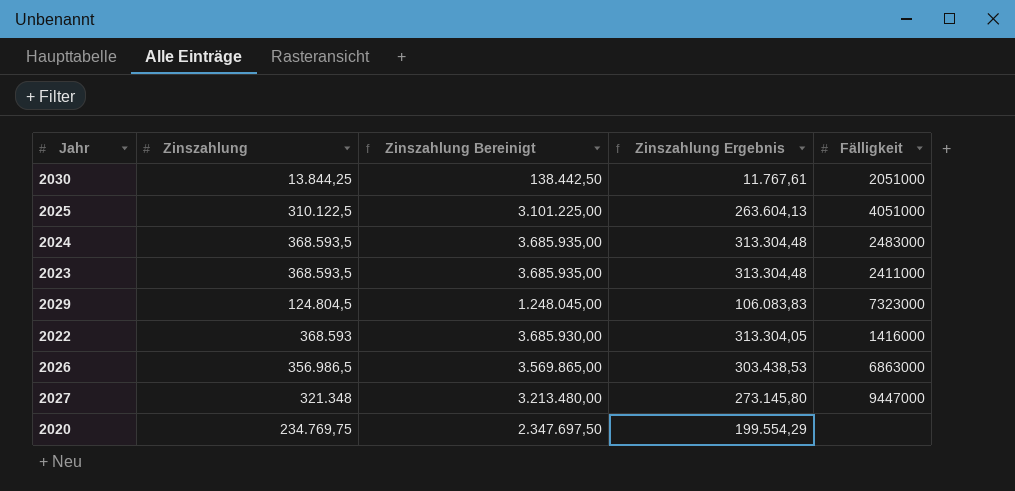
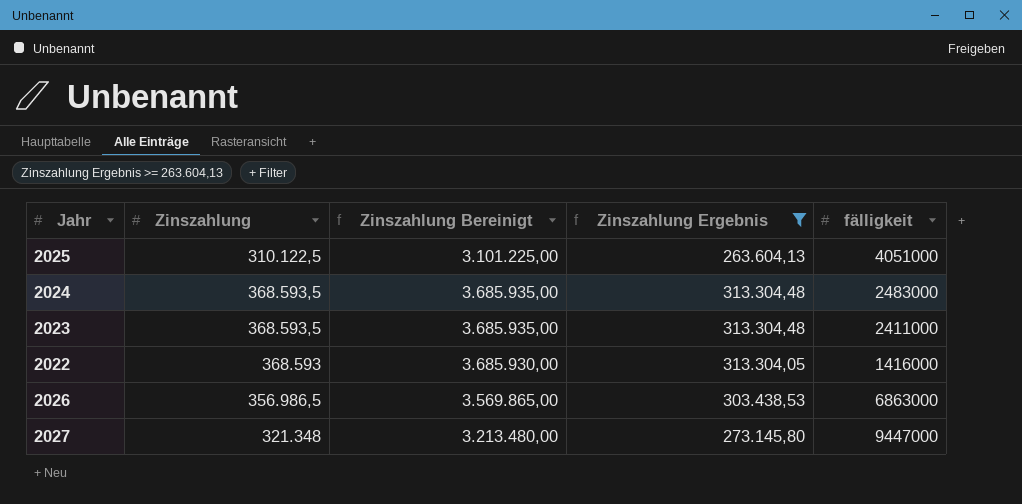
filter: none -> Zinszahlung Ergebnis >= 263.604,13
column name: Fälligkeit -> fälligkeit

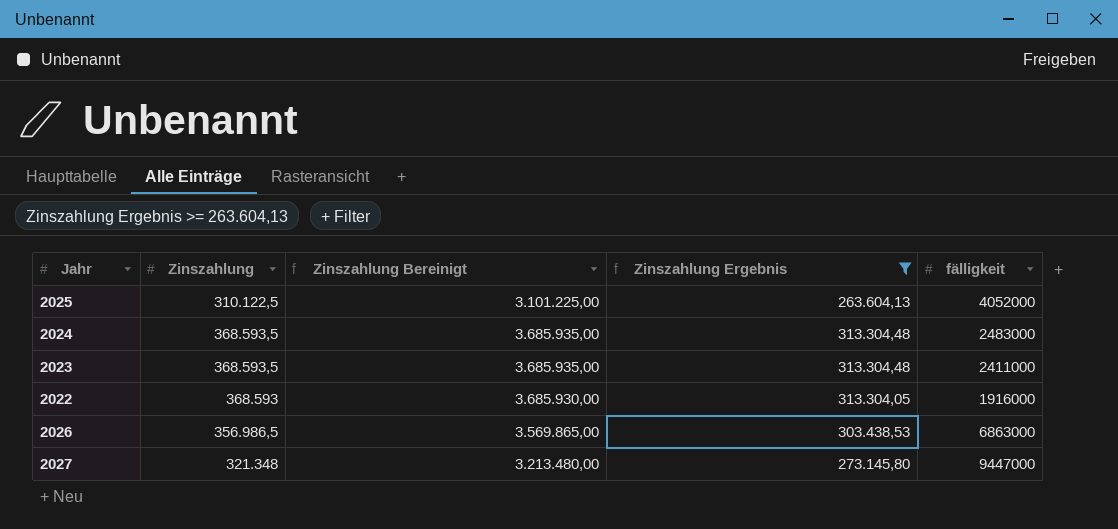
2025 | fälligkeit: 4051000 -> 4052000
2022 | fälligkeit: 1416000 -> 1916000

